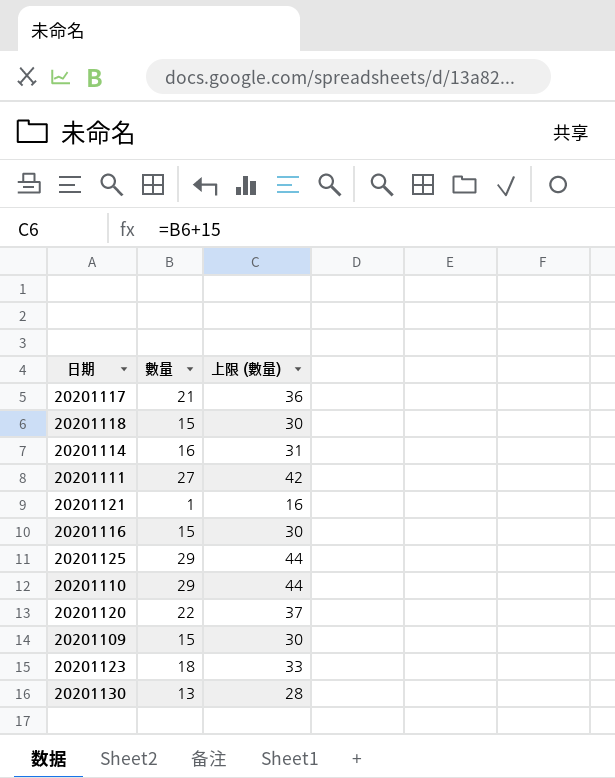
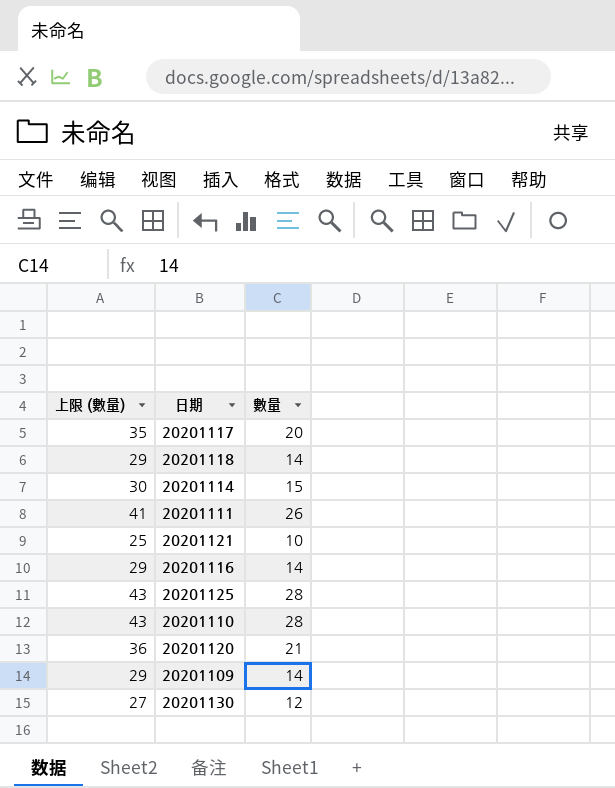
column 上限 (數量) | position: 3 -> 1
row 20201123: 18 | 33 -> none
20201117 | 上限 (數量): 36 -> 35
20201117 | 數量: 21 -> 20
20201118 | 上限 (數量): 30 -> 29
20201118 | 數量: 15 -> 14
20201114 | 上限 (數量): 31 -> 30
20201114 | 數量: 16 -> 15
20201111 | 上限 (數量): 42 -> 41
20201111 | 數量: 27 -> 26
20201121 | 上限 (數量): 16 -> 25
20201121 | 數量: 1 -> 10
20201116 | 上限 (數量): 30 -> 29
20201116 | 數量: 15 -> 14
20201125 | 上限 (數量): 44 -> 43
20201125 | 數量: 29 -> 28
20201110 | 上限 (數量): 44 -> 43
20201110 | 數量: 29 -> 28
20201120 | 上限 (數量): 37 -> 36
20201120 | 數量: 22 -> 21
20201109 | 上限 (數量): 30 -> 29
20201109 | 數量: 15 -> 14
20201130 | 上限 (數量): 28 -> 27
20201130 | 數量: 13 -> 12

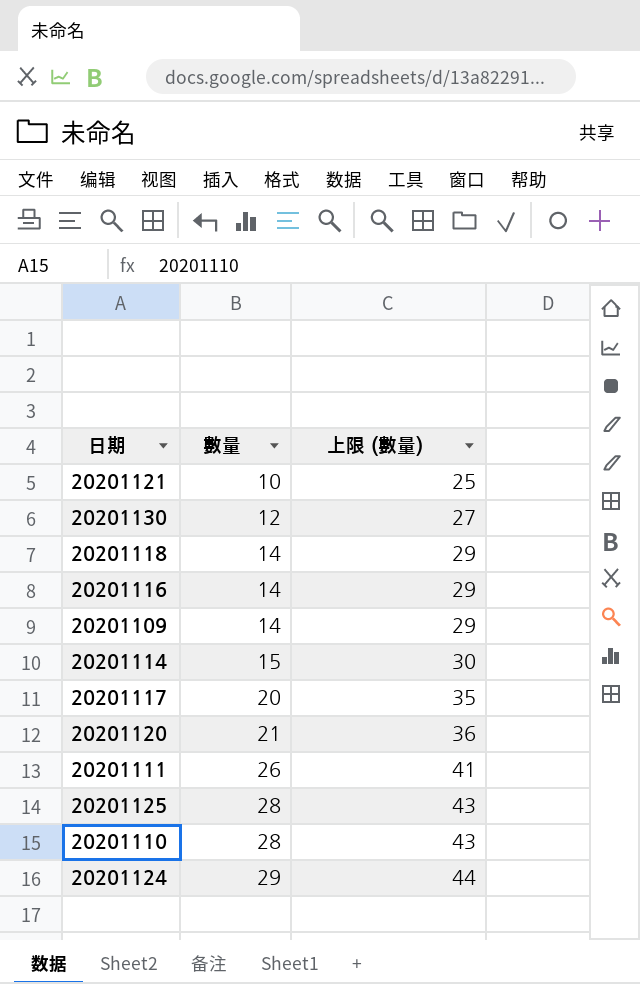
row order: none -> 數量 ascending
column 上限 (數量) | position: 1 -> 3
row 20201124: none -> 29 | 44

